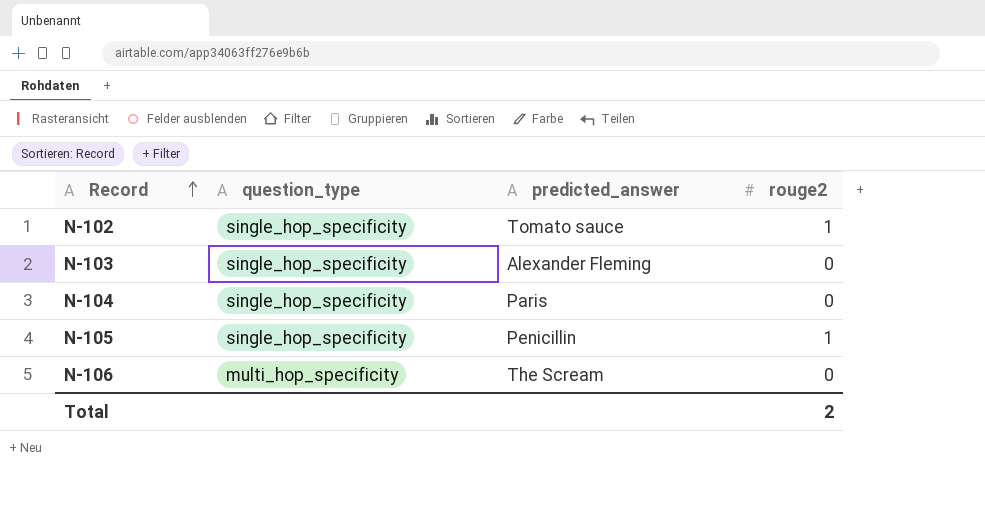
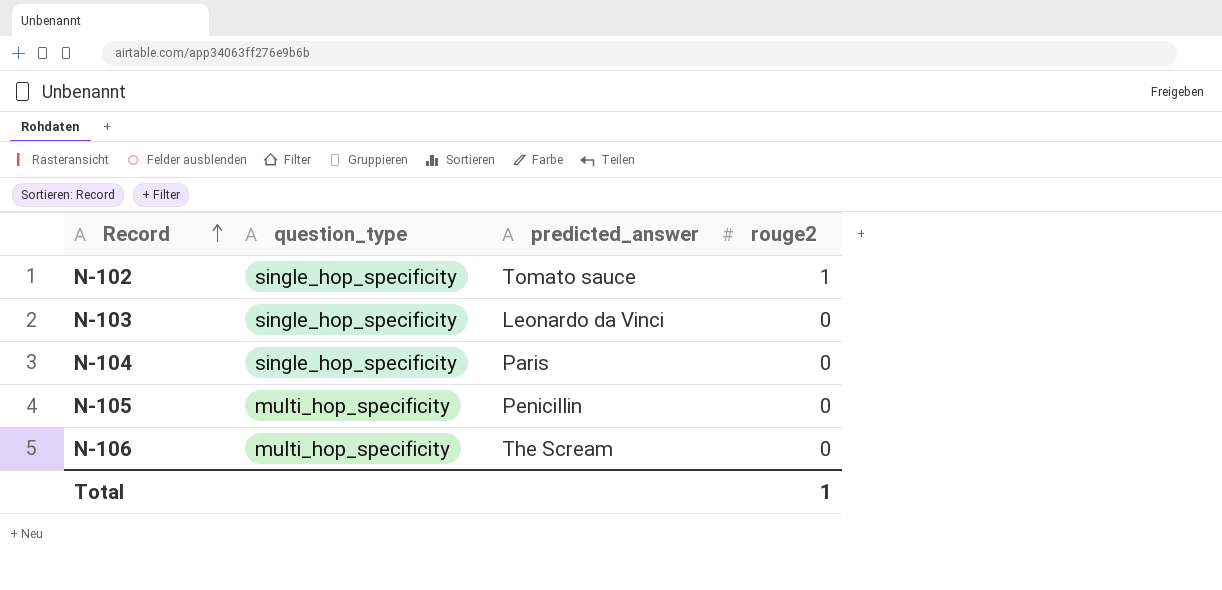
N-103 | predicted_answer: Alexander Fleming -> Leonardo da Vinci
N-105 | question_type: single_hop_specificity -> multi_hop_specificity
N-105 | rouge2: 1 -> 0
Total | rouge2: 2 -> 1

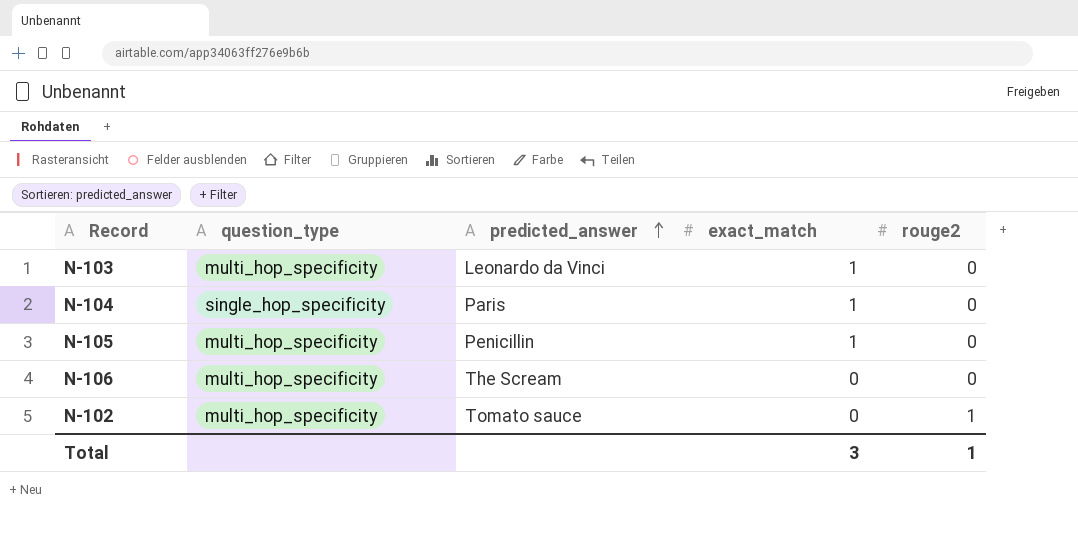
row order: Record ascending -> predicted_answer ascending
column exact_match | position: none -> 4
N-103 | question_type: single_hop_specificity -> multi_hop_specificity
N-102 | question_type: single_hop_specificity -> multi_hop_specificity

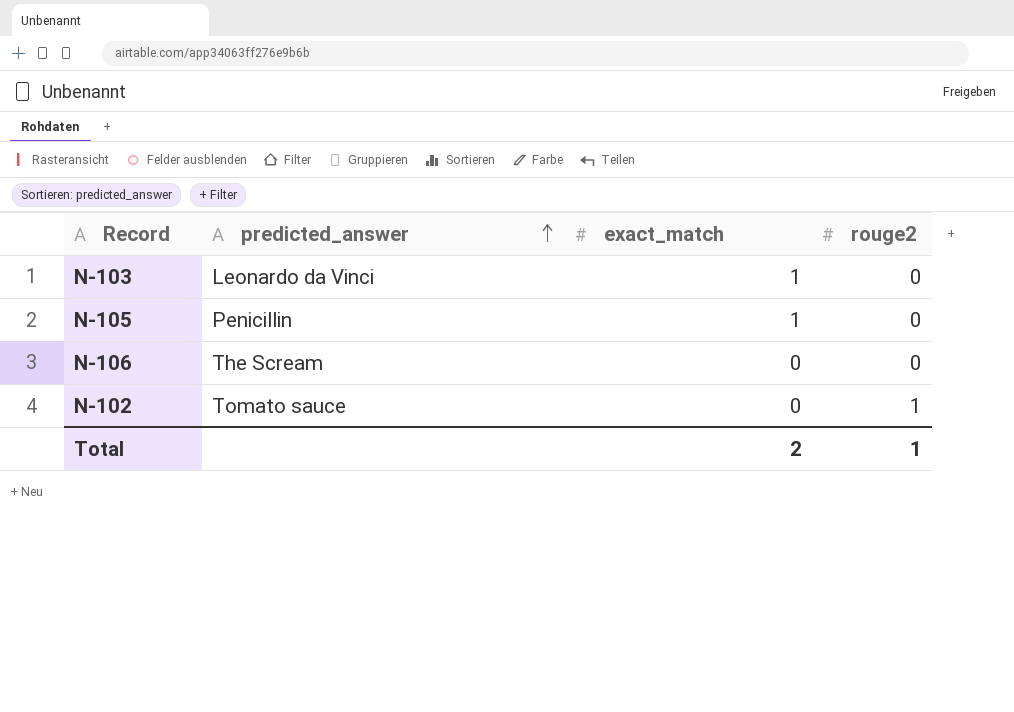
column question_type | position: 2 -> none
row N-104: single_hop_specificity | Paris | 1 | 0 -> none
Total | exact_match: 3 -> 2

